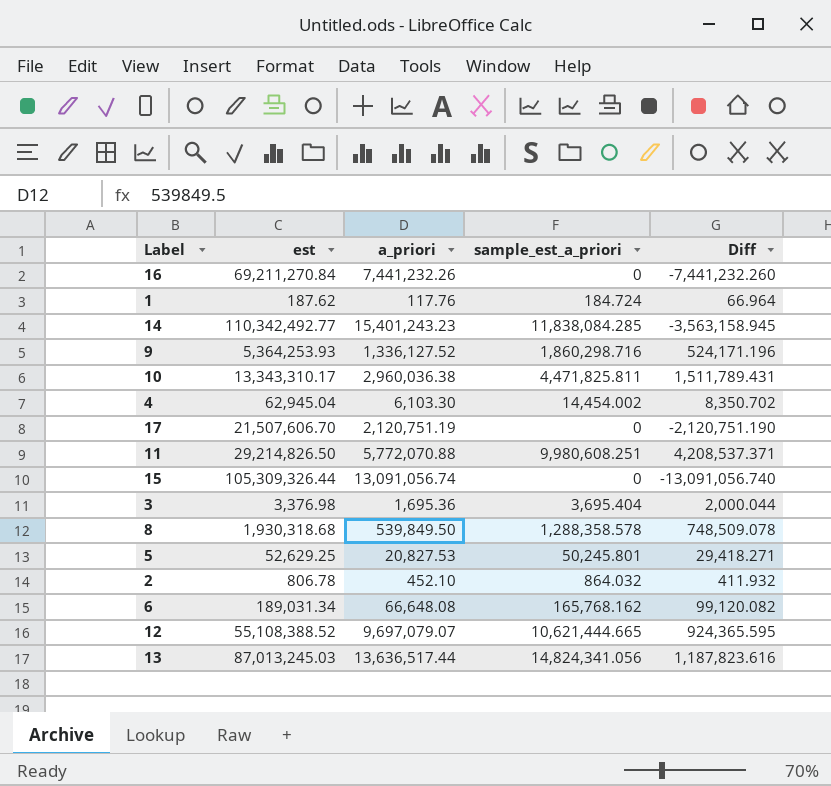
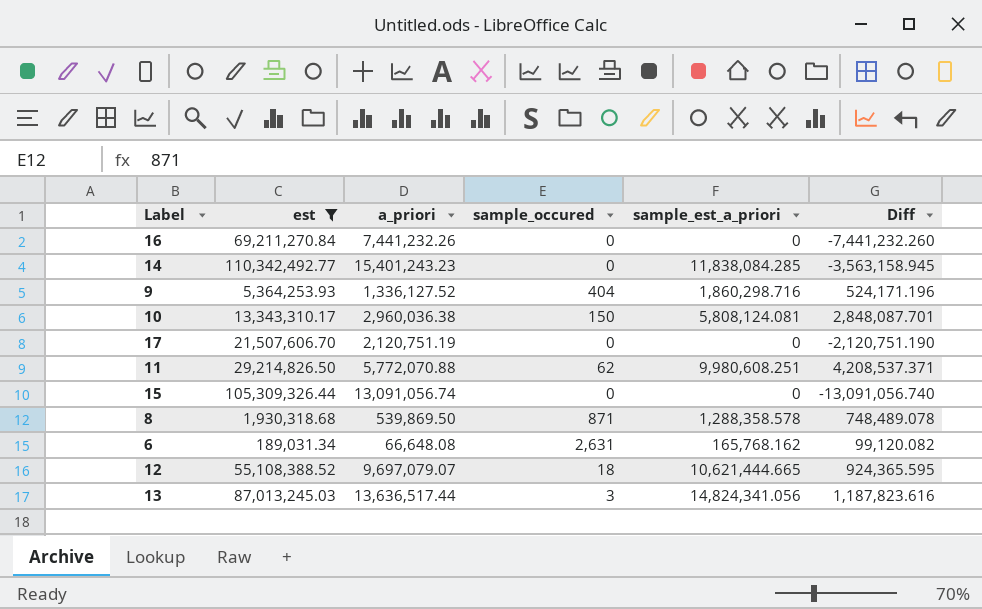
filter: none -> est >= 189,031.34
column sample_occured | position: none -> 4
10 | sample_est_a_priori: 4,471,825.811 -> 5,808,124.081
10 | Diff: 1,511,789.431 -> 2,848,087.701
8 | a_priori: 539,849.50 -> 539,869.50
8 | Diff: 748,509.078 -> 748,489.078

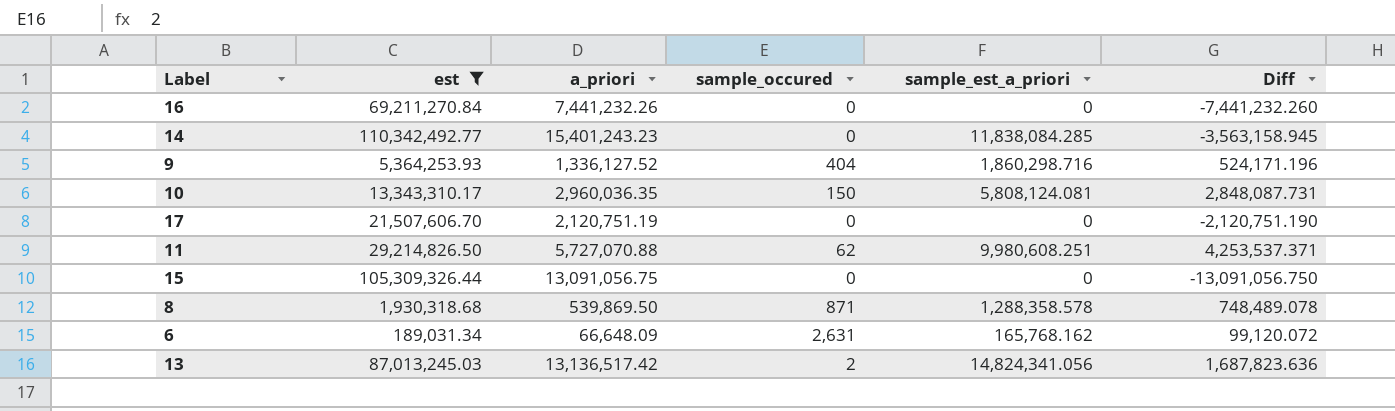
row 12: 55,108,388.52 | 9,697,079.07 | 18 | 10,621,444.665 | 924,365.595 -> none
10 | a_priori: 2,960,036.38 -> 2,960,036.35
10 | Diff: 2,848,087.701 -> 2,848,087.731
11 | a_priori: 5,772,070.88 -> 5,727,070.88
11 | Diff: 4,208,537.371 -> 4,253,537.371
15 | a_priori: 13,091,056.74 -> 13,091,056.75
15 | Diff: -13,091,056.740 -> -13,091,056.750
6 | a_priori: 66,648.08 -> 66,648.09
6 | Diff: 99,120.082 -> 99,120.072
13 | a_priori: 13,636,517.44 -> 13,136,517.42
13 | sample_occured: 3 -> 2
13 | Diff: 1,187,823.616 -> 1,687,823.636

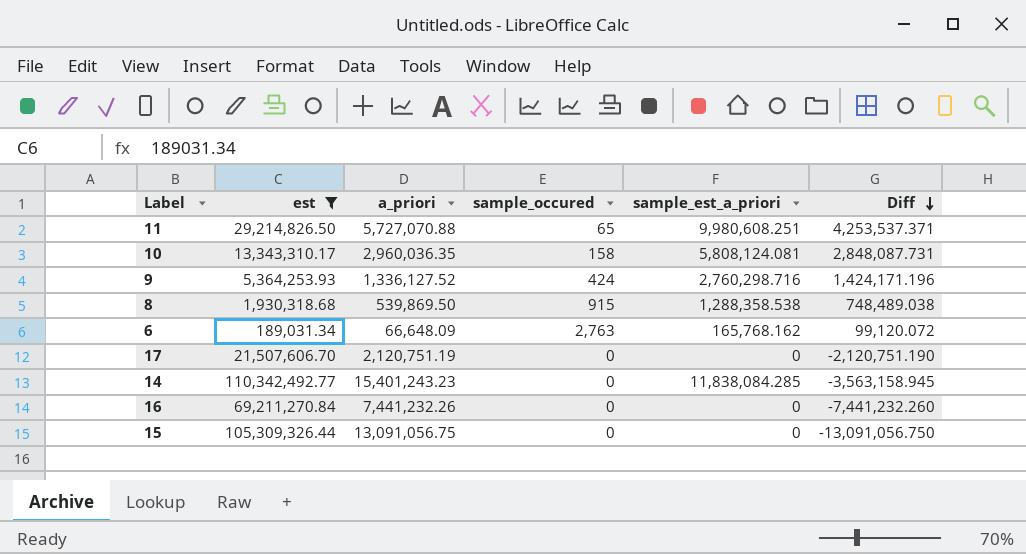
row order: none -> Diff descending
row 13: 87,013,245.03 | 13,136,517.42 | 2 | 14,824,341.056 | 1,687,823.636 -> none
11 | sample_occured: 62 -> 65
10 | sample_occured: 150 -> 158
9 | sample_occured: 404 -> 424
9 | sample_est_a_priori: 1,860,298.716 -> 2,760,298.716
9 | Diff: 524,171.196 -> 1,424,171.196
8 | sample_occured: 871 -> 915
8 | sample_est_a_priori: 1,288,358.578 -> 1,288,358.538
8 | Diff: 748,489.078 -> 748,489.038
6 | sample_occured: 2,631 -> 2,763

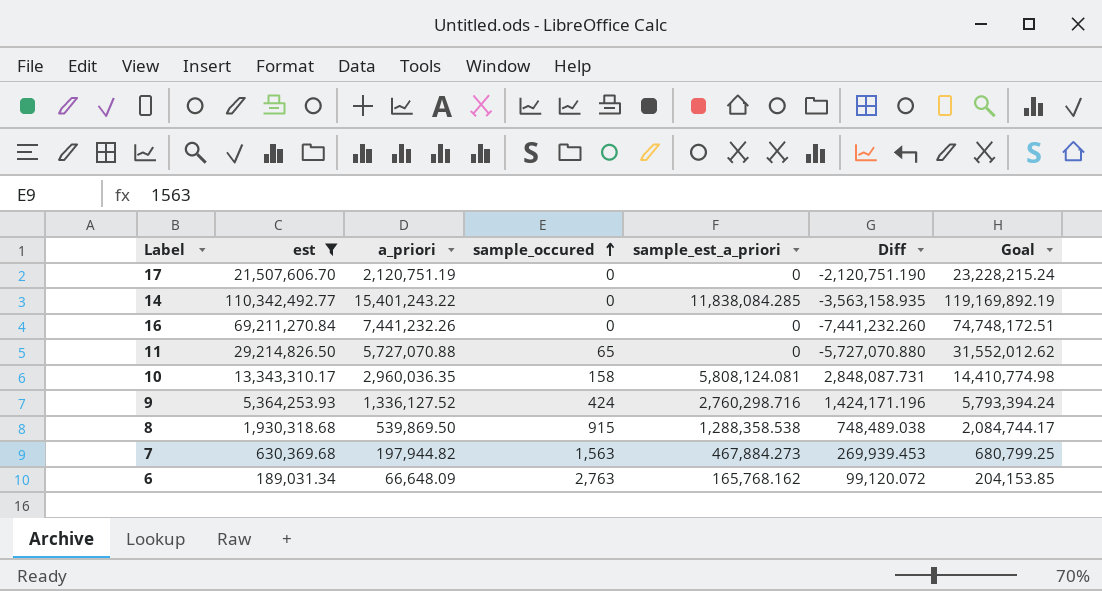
row order: Diff descending -> sample_occured ascending
column Goal | formula: none -> [est] * 1.08
row 15: 105,309,326.44 | 13,091,056.75 | 0 | 0 | -13,091,056.750 -> none
14 | a_priori: 15,401,243.23 -> 15,401,243.22
14 | Diff: -3,563,158.945 -> -3,563,158.935
11 | sample_est_a_priori: 9,980,608.251 -> 0
11 | Diff: 4,253,537.371 -> -5,727,070.880
row 7: none -> 630,369.68 | 197,944.82 | 1,563 | 467,884.273 | 269,939.453 | 680,799.25

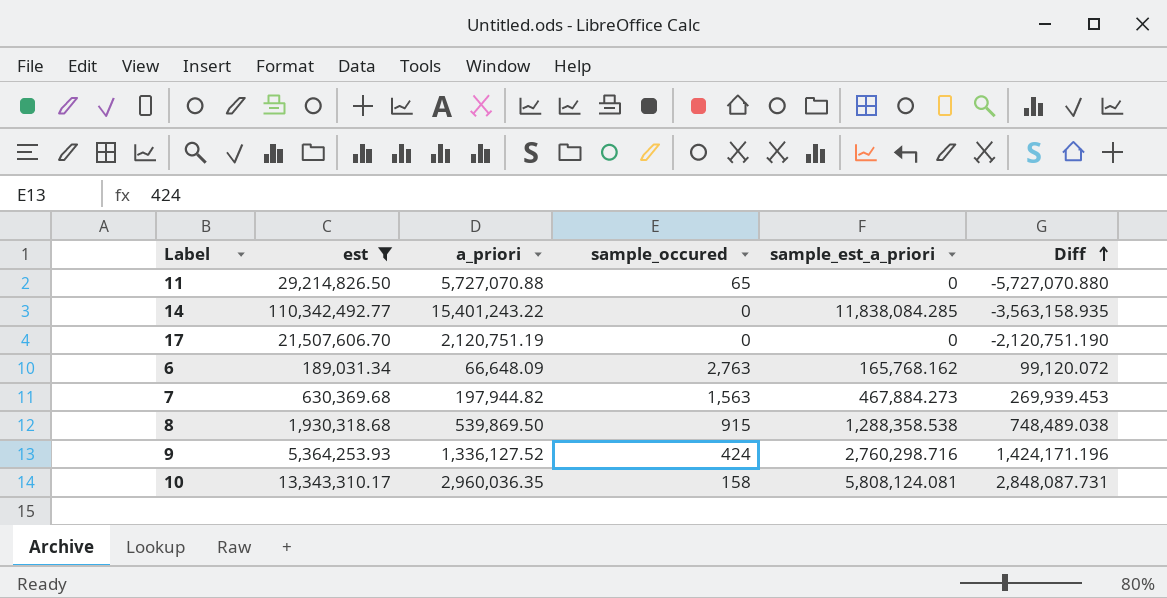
row order: sample_occured ascending -> Diff ascending
column Goal | formula: [est] * 1.08 -> none
row 16: 69,211,270.84 | 7,441,232.26 | 0 | 0 | -7,441,232.260 | 74,748,172.51 -> none

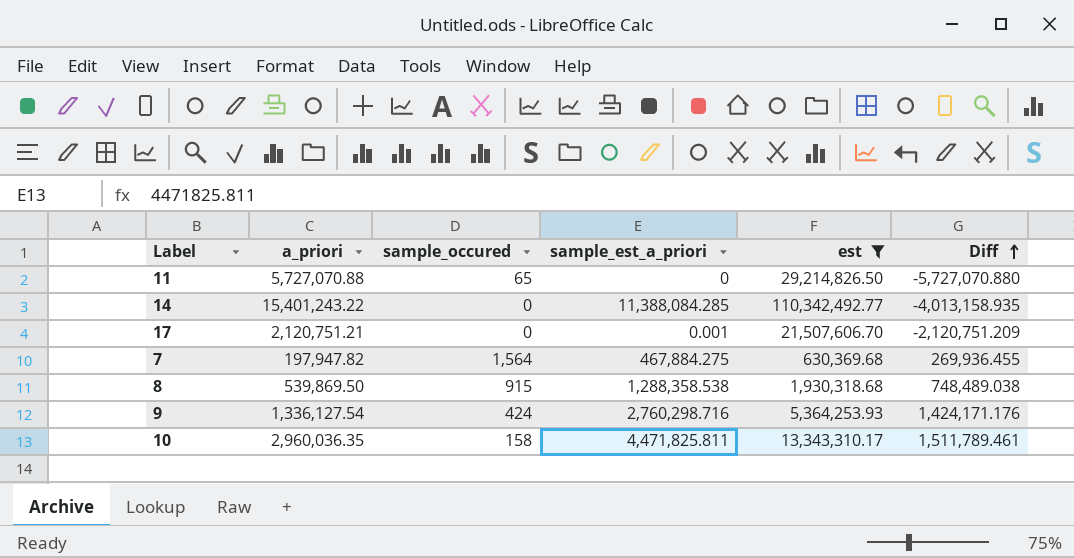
column est | position: 2 -> 5
row 6: 189,031.34 | 66,648.09 | 2,763 | 165,768.162 | 99,120.072 -> none
14 | sample_est_a_priori: 11,838,084.285 -> 11,388,084.285
14 | Diff: -3,563,158.935 -> -4,013,158.935
17 | a_priori: 2,120,751.19 -> 2,120,751.21
17 | sample_est_a_priori: 0 -> 0.001
17 | Diff: -2,120,751.190 -> -2,120,751.209
7 | a_priori: 197,944.82 -> 197,947.82
7 | sample_occured: 1,563 -> 1,564
7 | sample_est_a_priori: 467,884.273 -> 467,884.275
7 | Diff: 269,939.453 -> 269,936.455
9 | a_priori: 1,336,127.52 -> 1,336,127.54
9 | Diff: 1,424,171.196 -> 1,424,171.176
10 | sample_est_a_priori: 5,808,124.081 -> 4,471,825.811
10 | Diff: 2,848,087.731 -> 1,511,789.461

